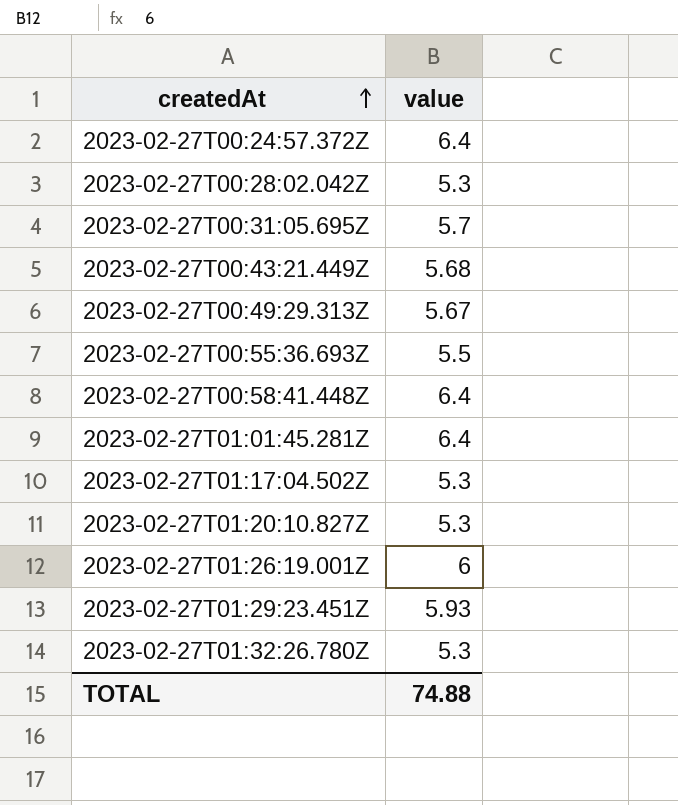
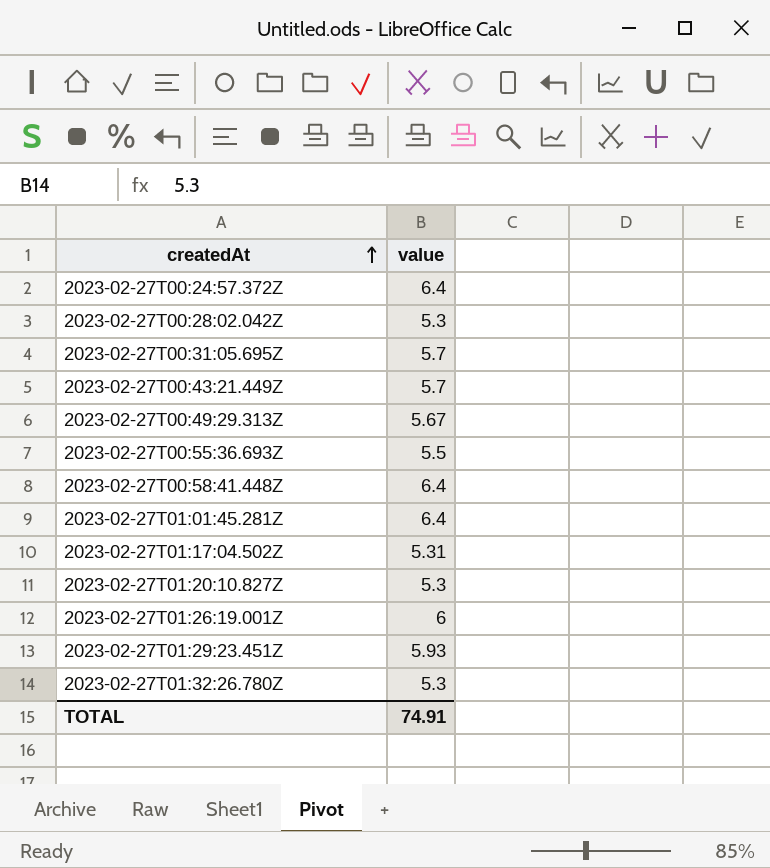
2023-02-27T00:43:21.449Z | value: 5.68 -> 5.7
2023-02-27T01:17:04.502Z | value: 5.3 -> 5.31
TOTAL | value: 74.88 -> 74.91

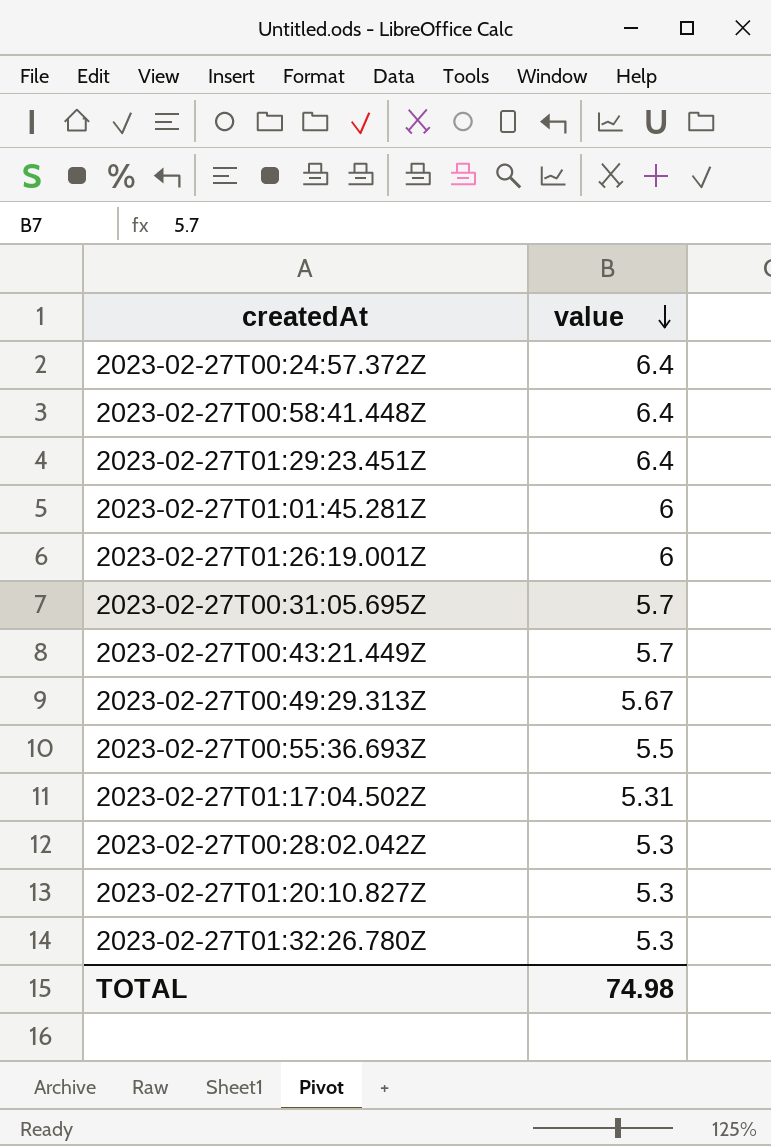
row order: createdAt ascending -> value descending
2023-02-27T01:29:23.451Z | value: 5.93 -> 6.4
2023-02-27T01:01:45.281Z | value: 6.4 -> 6
TOTAL | value: 74.91 -> 74.98

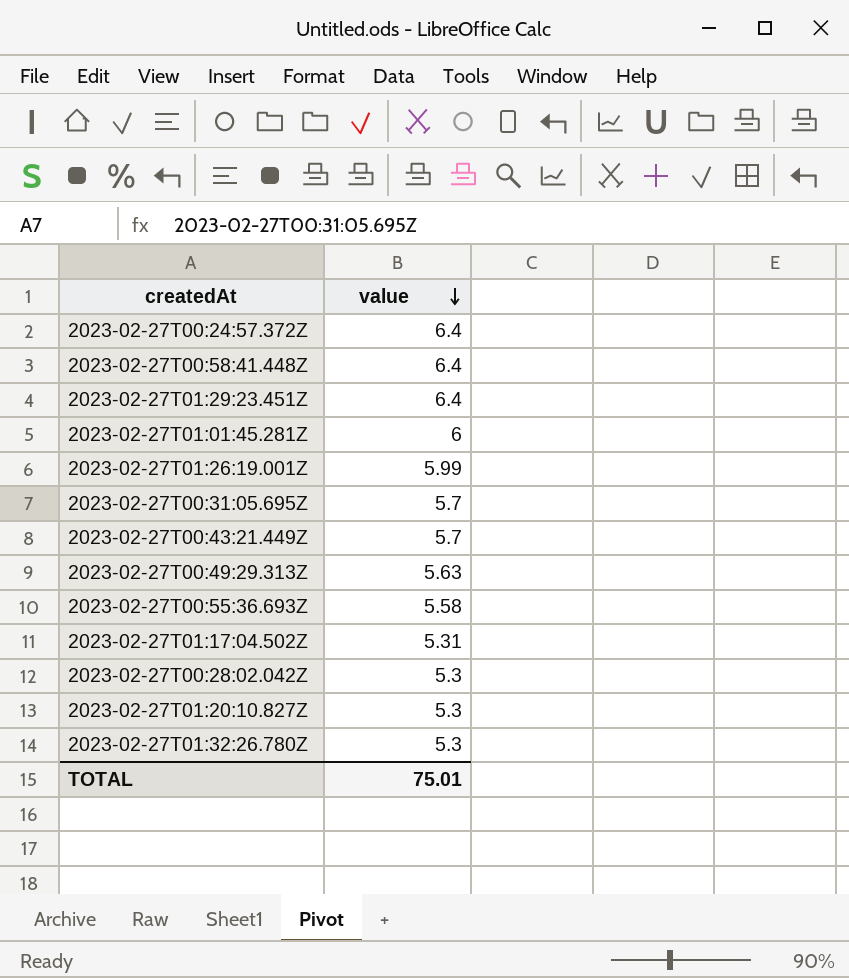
2023-02-27T01:26:19.001Z | value: 6 -> 5.99
2023-02-27T00:49:29.313Z | value: 5.67 -> 5.63
2023-02-27T00:55:36.693Z | value: 5.5 -> 5.58
TOTAL | value: 74.98 -> 75.01

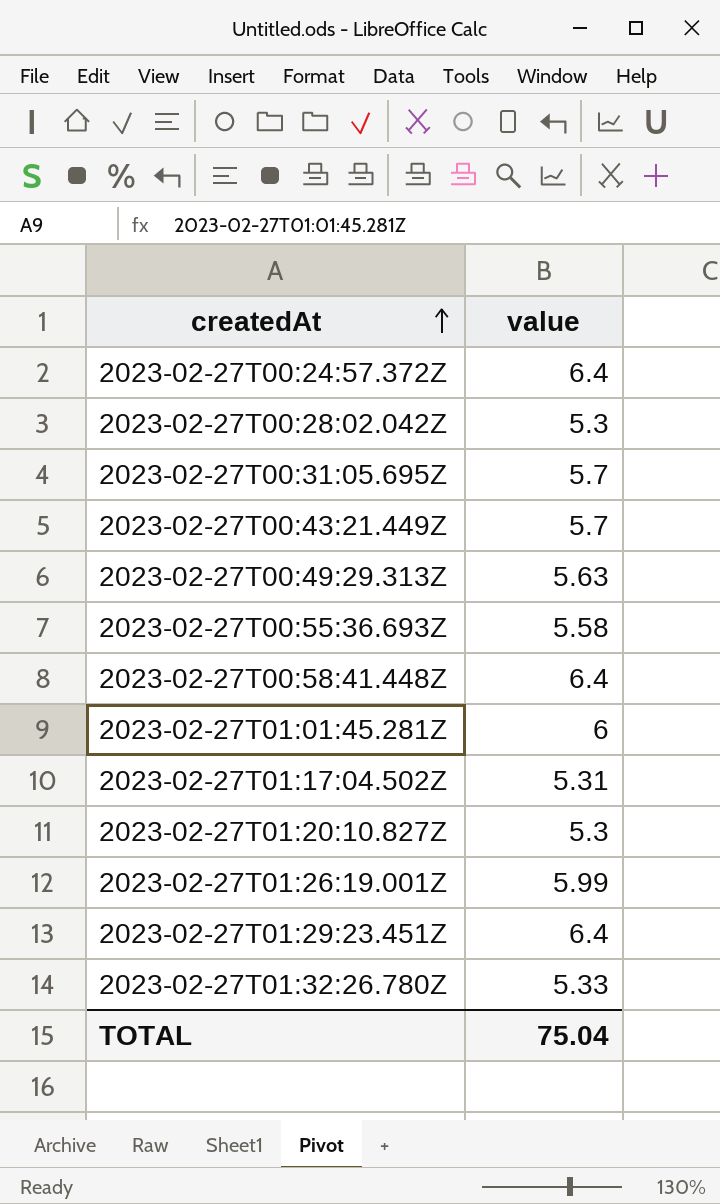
row order: value descending -> createdAt ascending
2023-02-27T01:32:26.780Z | value: 5.3 -> 5.33
TOTAL | value: 75.01 -> 75.04

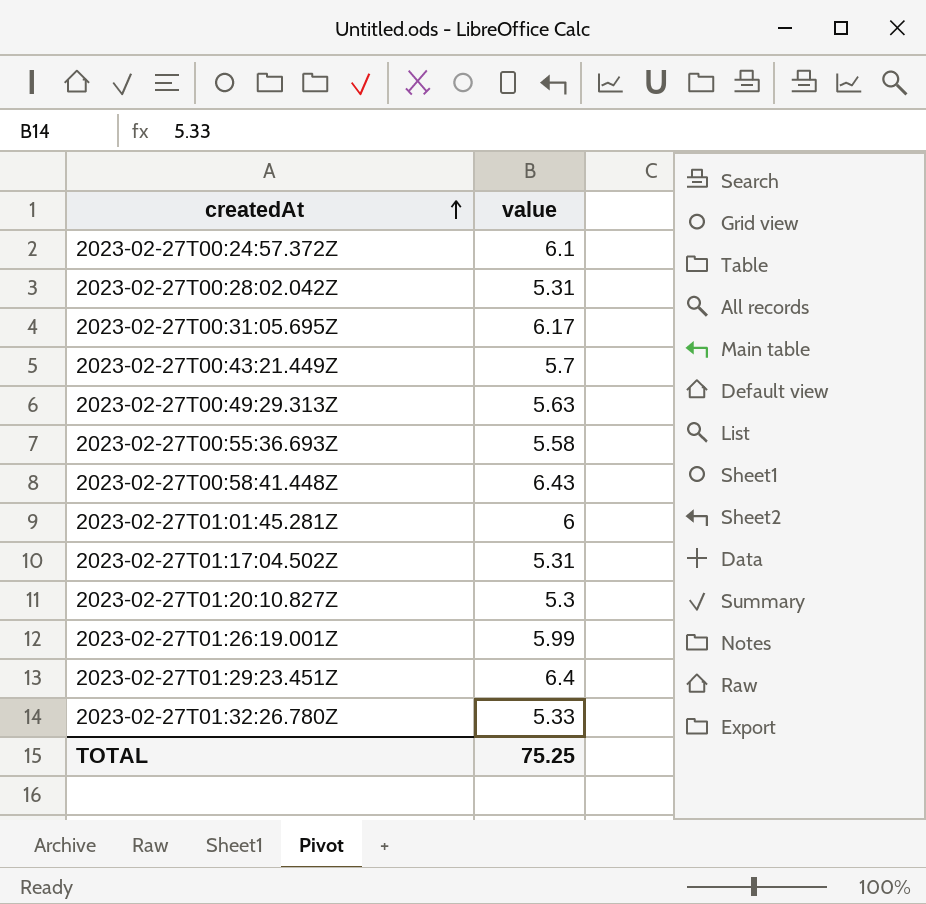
2023-02-27T00:24:57.372Z | value: 6.4 -> 6.1
2023-02-27T00:28:02.042Z | value: 5.3 -> 5.31
2023-02-27T00:31:05.695Z | value: 5.7 -> 6.17
2023-02-27T00:58:41.448Z | value: 6.4 -> 6.43
TOTAL | value: 75.04 -> 75.25

